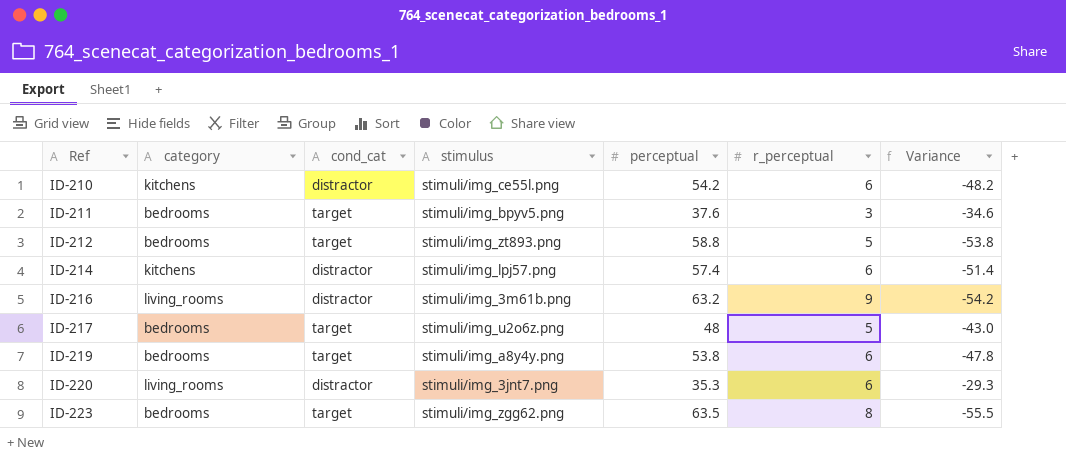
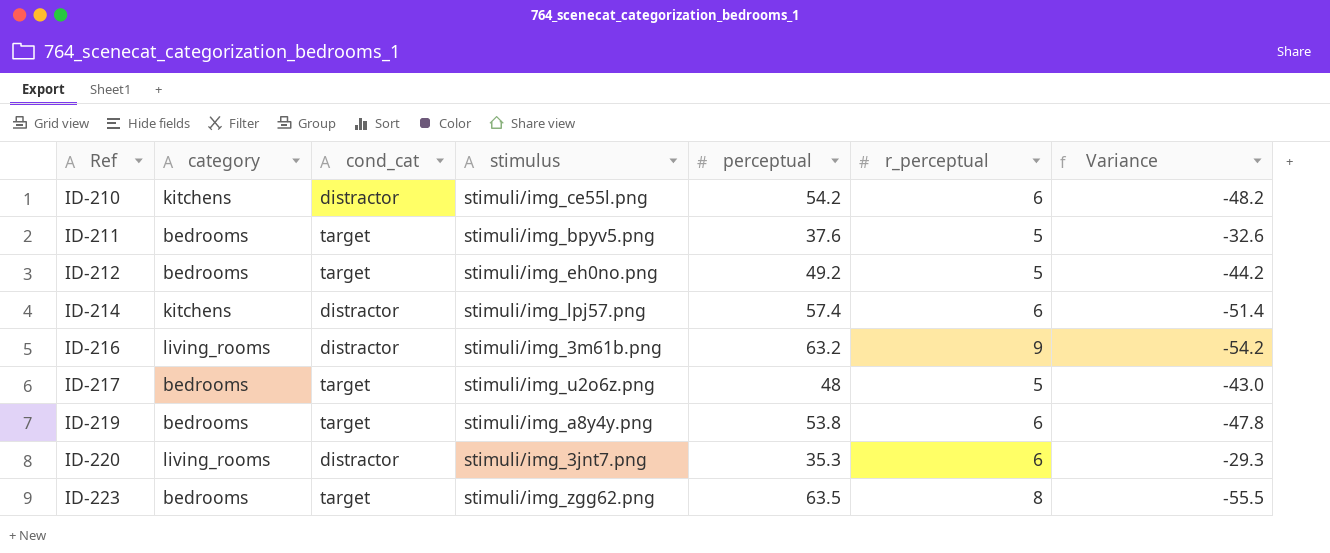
ID-211 | r_perceptual: 3 -> 5
ID-211 | Variance: -34.6 -> -32.6
ID-212 | stimulus: stimuli/img_zt893.png -> stimuli/img_eh0no.png
ID-212 | perceptual: 58.8 -> 49.2
ID-212 | Variance: -53.8 -> -44.2

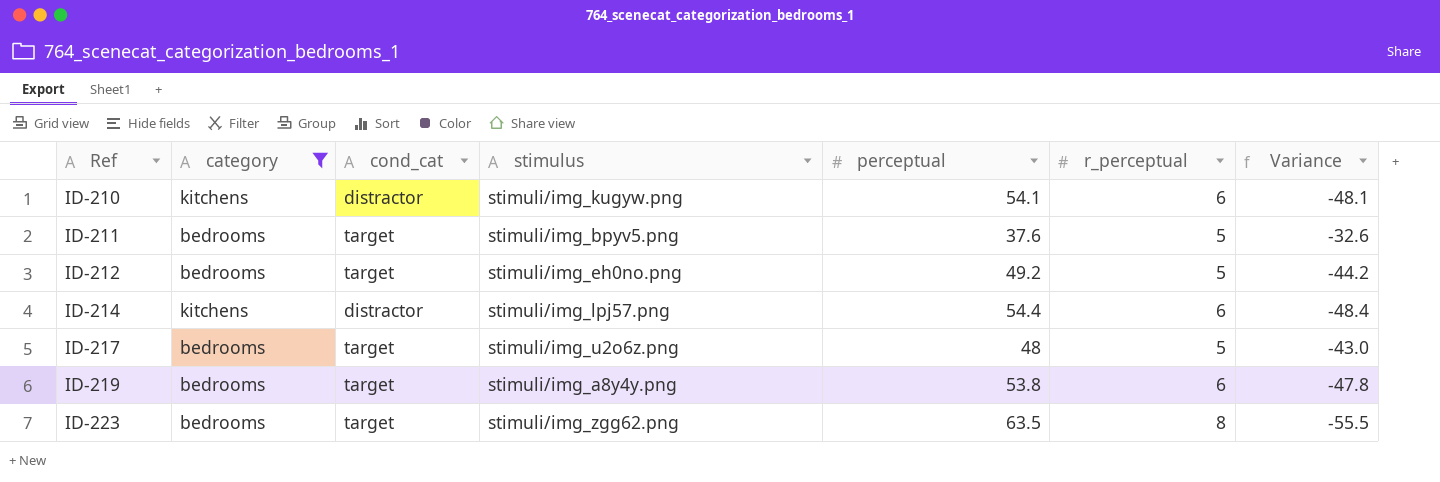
filter: none -> category != living_rooms
ID-210 | stimulus: stimuli/img_ce55l.png -> stimuli/img_kugyw.png
ID-210 | perceptual: 54.2 -> 54.1
ID-210 | Variance: -48.2 -> -48.1
ID-214 | perceptual: 57.4 -> 54.4
ID-214 | Variance: -51.4 -> -48.4

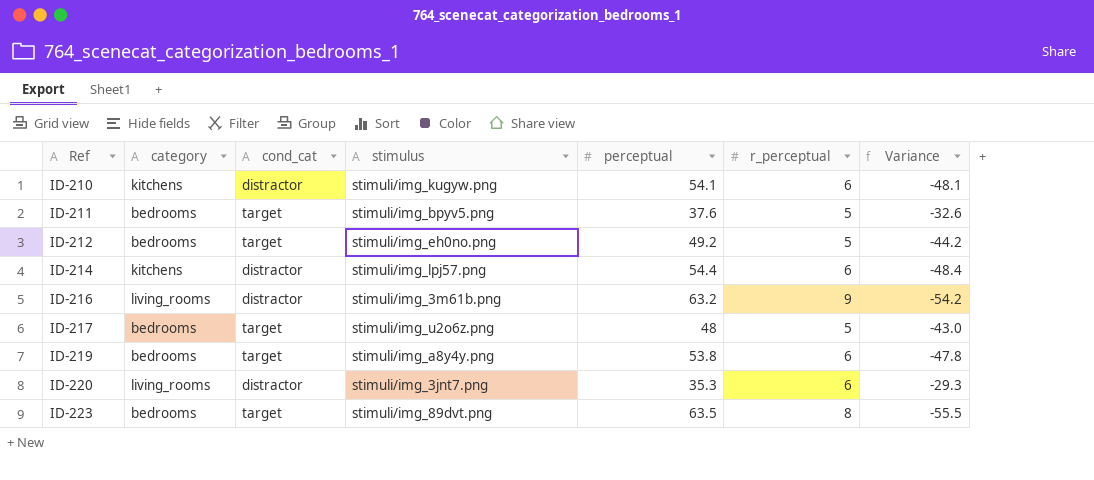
filter: category != living_rooms -> none
ID-223 | stimulus: stimuli/img_zgg62.png -> stimuli/img_89dvt.png

